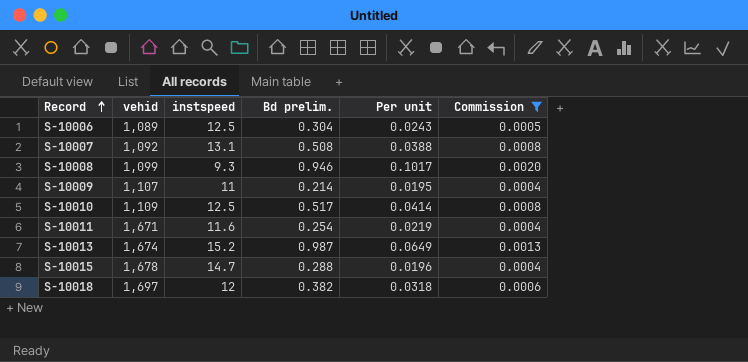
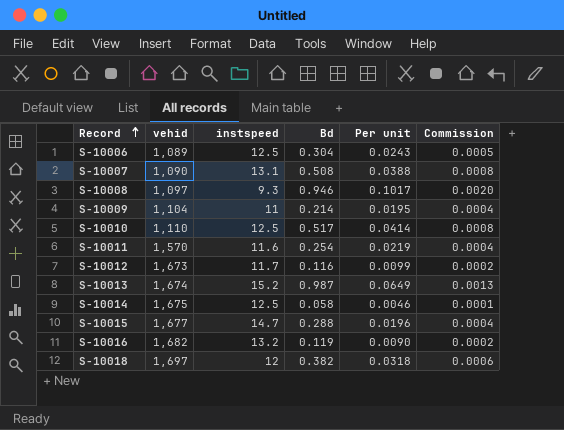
filter: Commission >= 0.0004 -> none
column name: Bd prelim. -> Bd
S-10007 | vehid: 1,092 -> 1,090
S-10008 | vehid: 1,099 -> 1,097
S-10009 | vehid: 1,107 -> 1,104
S-10010 | vehid: 1,109 -> 1,110
S-10011 | vehid: 1,671 -> 1,570
S-10015 | vehid: 1,678 -> 1,677

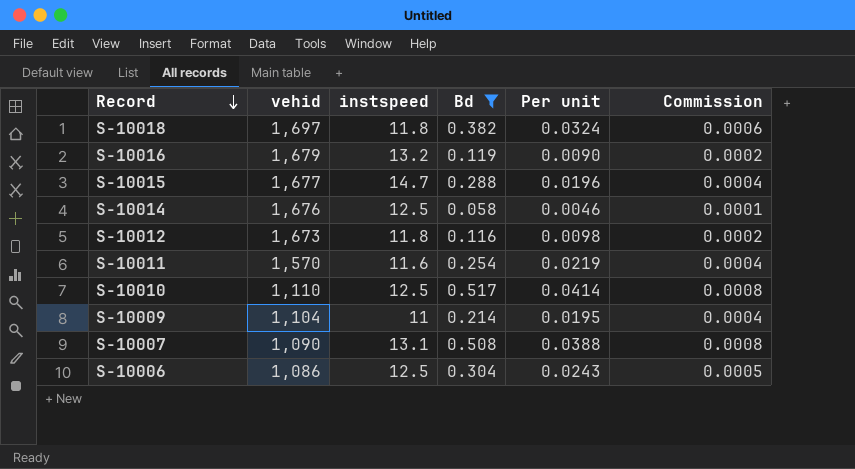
filter: none -> Bd <= 0.517
row order: Record ascending -> Record descending
S-10018 | instspeed: 12 -> 11.8
S-10018 | Per unit: 0.0318 -> 0.0324
S-10016 | vehid: 1,682 -> 1,679
S-10014 | vehid: 1,675 -> 1,676
S-10012 | instspeed: 11.7 -> 11.8
S-10012 | Per unit: 0.0099 -> 0.0098
S-10006 | vehid: 1,089 -> 1,086

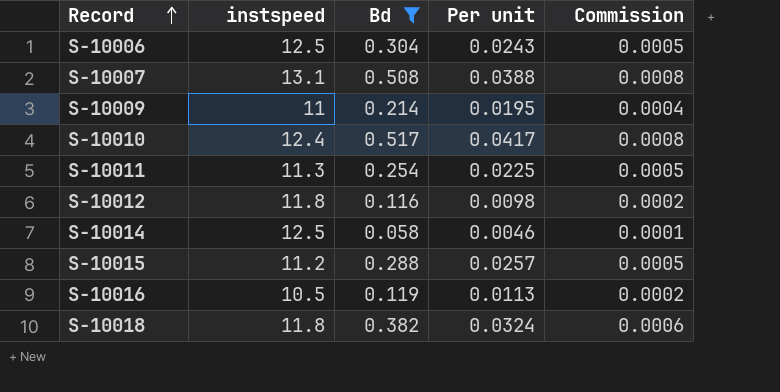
row order: Record descending -> Record ascending
column vehid | position: 2 -> none
S-10010 | instspeed: 12.5 -> 12.4
S-10010 | Per unit: 0.0414 -> 0.0417
S-10011 | instspeed: 11.6 -> 11.3
S-10011 | Per unit: 0.0219 -> 0.0225
S-10011 | Commission: 0.0004 -> 0.0005
S-10015 | instspeed: 14.7 -> 11.2
S-10015 | Per unit: 0.0196 -> 0.0257
S-10015 | Commission: 0.0004 -> 0.0005
S-10016 | instspeed: 13.2 -> 10.5
S-10016 | Per unit: 0.0090 -> 0.0113

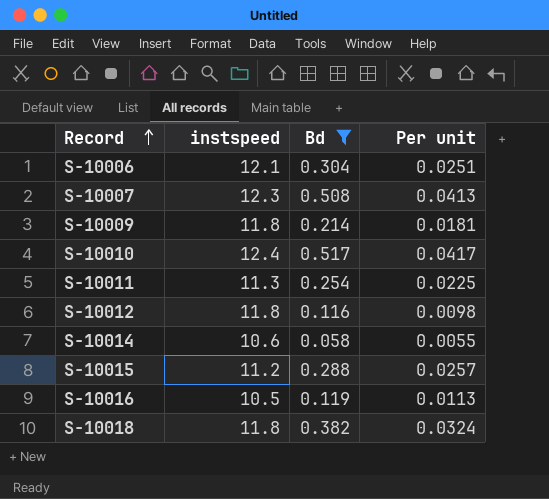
column Commission | formula: [Per unit] * 0.02 -> none
S-10006 | instspeed: 12.5 -> 12.1
S-10006 | Per unit: 0.0243 -> 0.0251
S-10007 | instspeed: 13.1 -> 12.3
S-10007 | Per unit: 0.0388 -> 0.0413
S-10009 | instspeed: 11 -> 11.8
S-10009 | Per unit: 0.0195 -> 0.0181
S-10014 | instspeed: 12.5 -> 10.6
S-10014 | Per unit: 0.0046 -> 0.0055

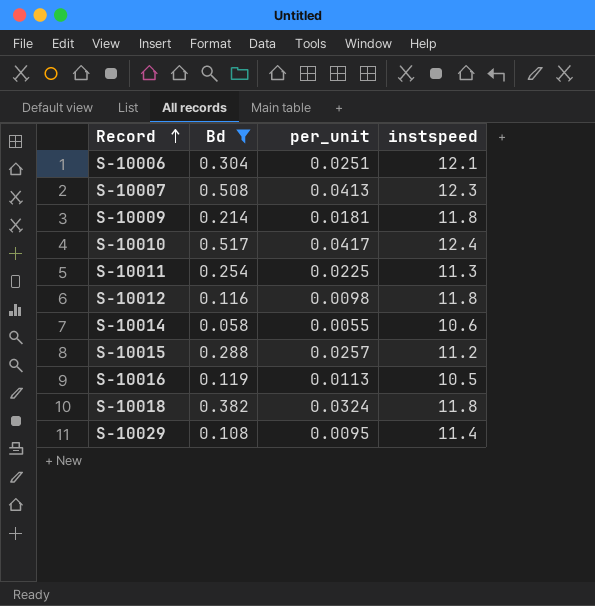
column name: Per unit -> per_unit
column instspeed | position: 2 -> 4
row S-10029: none -> 0.108 | 0.0095 | 11.4

